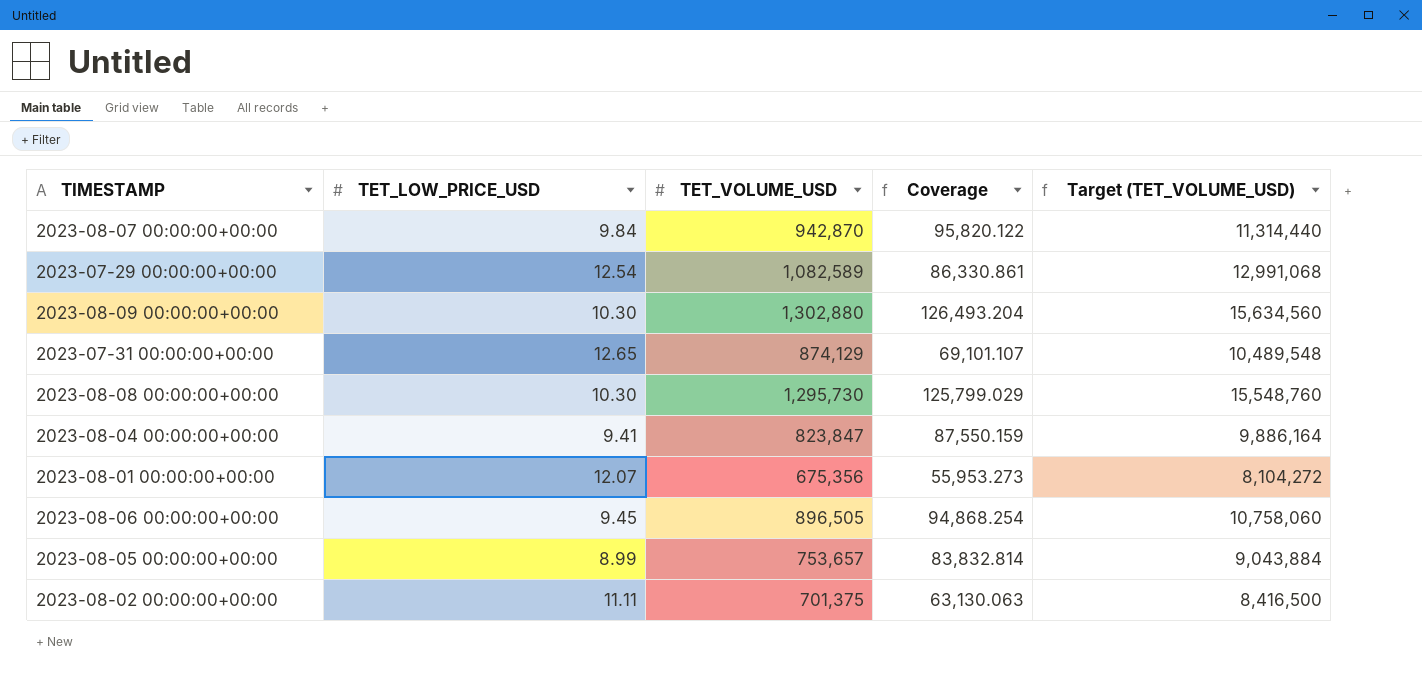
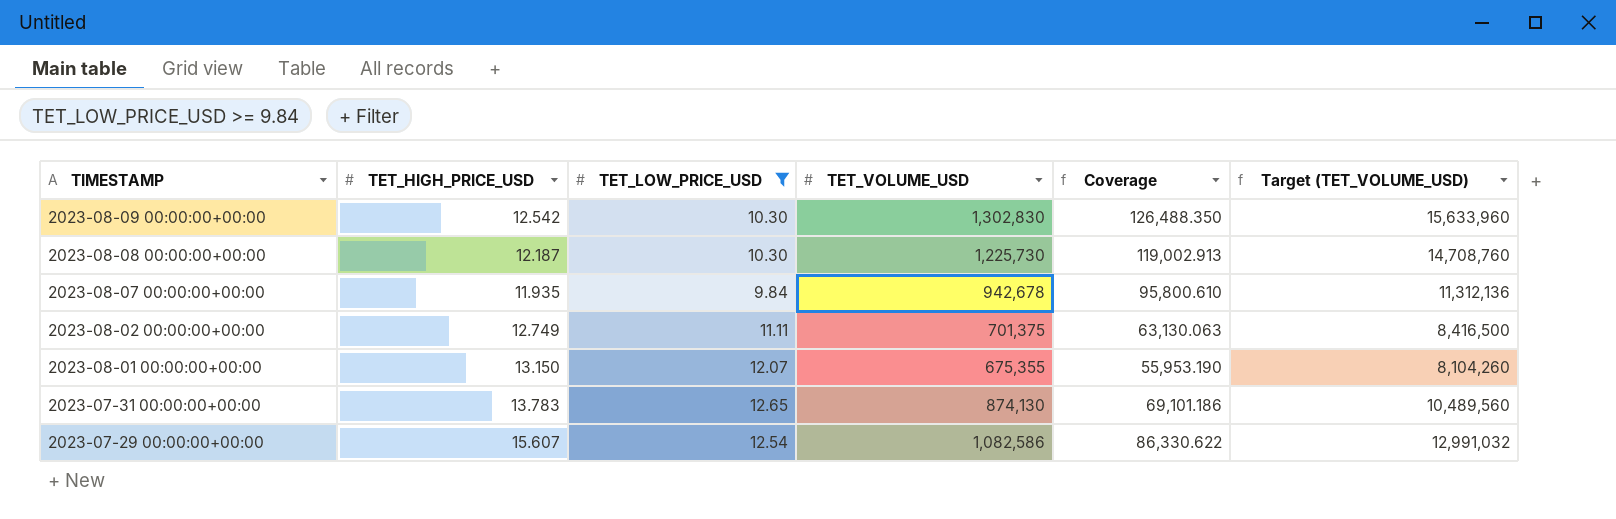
filter: none -> TET_LOW_PRICE_USD >= 9.84
row order: none -> TIMESTAMP descending
column TET_HIGH_PRICE_USD | position: none -> 2
2023-08-09 00:00:00+00:00 | TET_VOLUME_USD: 1,302,880 -> 1,302,830
2023-08-09 00:00:00+00:00 | Coverage: 126,493.204 -> 126,488.350
2023-08-09 00:00:00+00:00 | Target (TET_VOLUME_USD): 15,634,560 -> 15,633,960
2023-08-08 00:00:00+00:00 | TET_VOLUME_USD: 1,295,730 -> 1,225,730
2023-08-08 00:00:00+00:00 | Coverage: 125,799.029 -> 119,002.913
2023-08-08 00:00:00+00:00 | Target (TET_VOLUME_USD): 15,548,760 -> 14,708,760
2023-08-07 00:00:00+00:00 | TET_VOLUME_USD: 942,870 -> 942,678
2023-08-07 00:00:00+00:00 | Coverage: 95,820.122 -> 95,800.610
2023-08-07 00:00:00+00:00 | Target (TET_VOLUME_USD): 11,314,440 -> 11,312,136
2023-08-01 00:00:00+00:00 | TET_VOLUME_USD: 675,356 -> 675,355
2023-08-01 00:00:00+00:00 | Coverage: 55,953.273 -> 55,953.190
2023-08-01 00:00:00+00:00 | Target (TET_VOLUME_USD): 8,104,272 -> 8,104,260
2023-07-31 00:00:00+00:00 | TET_VOLUME_USD: 874,129 -> 874,130
2023-07-31 00:00:00+00:00 | Coverage: 69,101.107 -> 69,101.186
2023-07-31 00:00:00+00:00 | Target (TET_VOLUME_USD): 10,489,548 -> 10,489,560
2023-07-29 00:00:00+00:00 | TET_VOLUME_USD: 1,082,589 -> 1,082,586
2023-07-29 00:00:00+00:00 | Coverage: 86,330.861 -> 86,330.622
2023-07-29 00:00:00+00:00 | Target (TET_VOLUME_USD): 12,991,068 -> 12,991,032

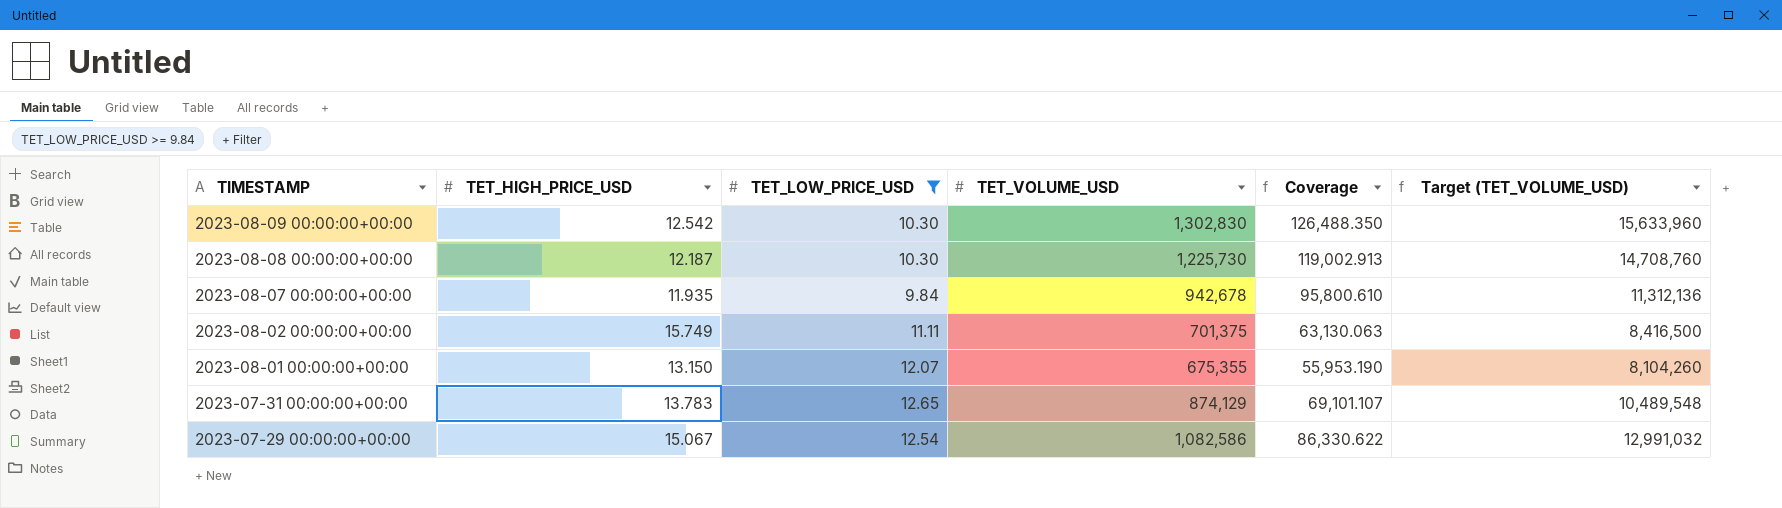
2023-08-02 00:00:00+00:00 | TET_HIGH_PRICE_USD: 12.749 -> 15.749
2023-07-31 00:00:00+00:00 | TET_VOLUME_USD: 874,130 -> 874,129
2023-07-31 00:00:00+00:00 | Coverage: 69,101.186 -> 69,101.107
2023-07-31 00:00:00+00:00 | Target (TET_VOLUME_USD): 10,489,560 -> 10,489,548
2023-07-29 00:00:00+00:00 | TET_HIGH_PRICE_USD: 15.607 -> 15.067

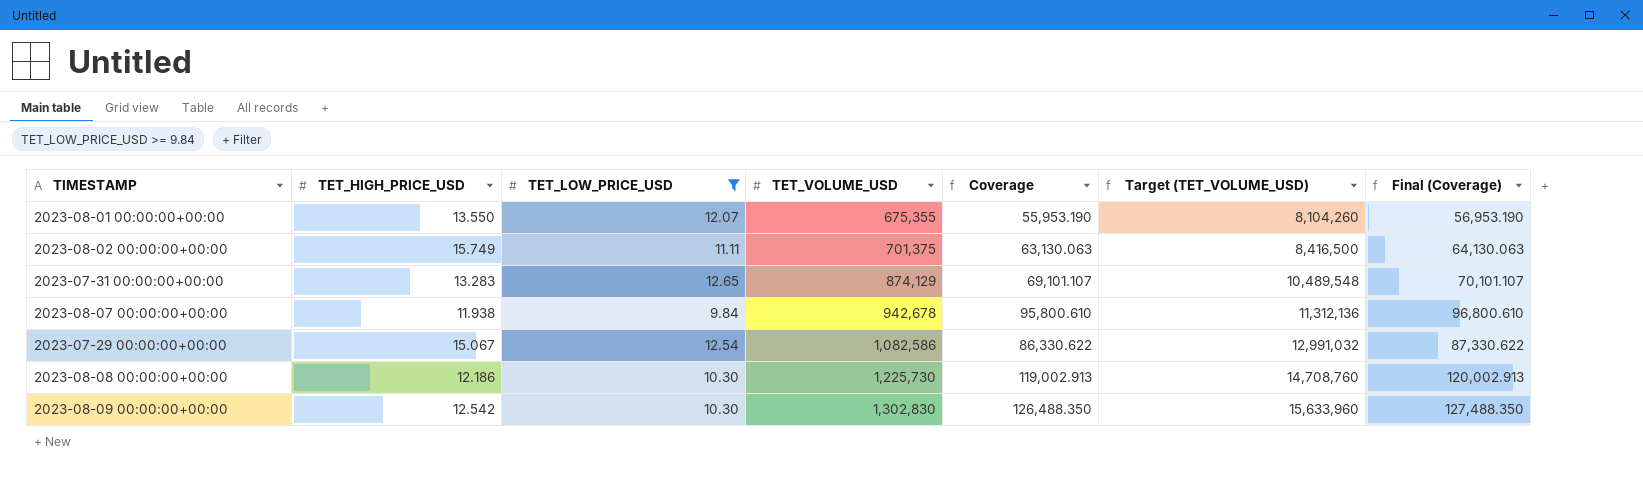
row order: TIMESTAMP descending -> TET_VOLUME_USD ascending
column Final (Coverage) | formula: none -> [Coverage] + 1000
2023-08-01 00:00:00+00:00 | TET_HIGH_PRICE_USD: 13.150 -> 13.550
2023-07-31 00:00:00+00:00 | TET_HIGH_PRICE_USD: 13.783 -> 13.283
2023-08-07 00:00:00+00:00 | TET_HIGH_PRICE_USD: 11.935 -> 11.938
2023-08-08 00:00:00+00:00 | TET_HIGH_PRICE_USD: 12.187 -> 12.186

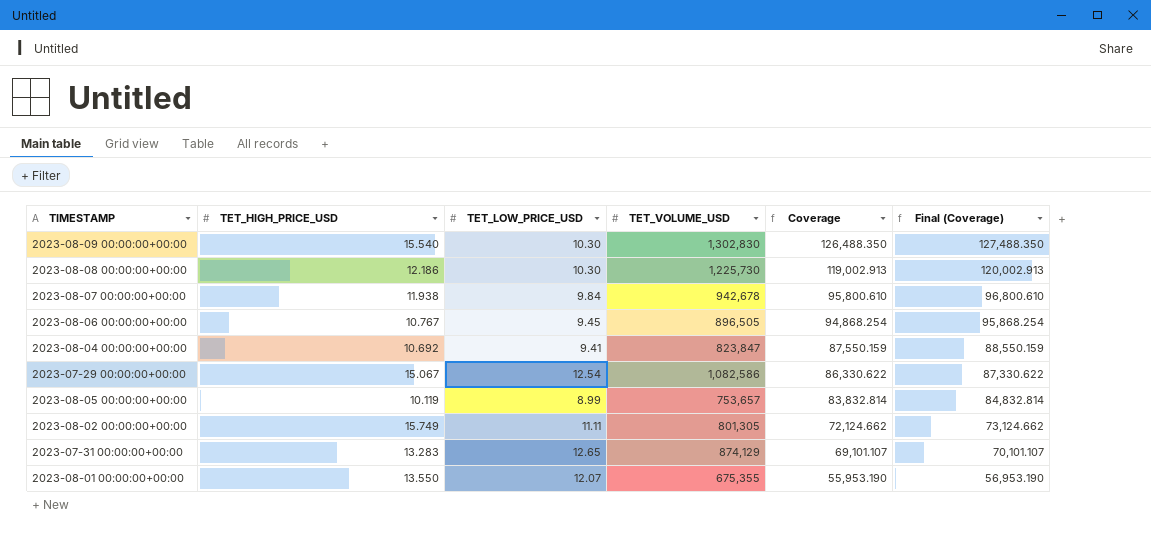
filter: TET_LOW_PRICE_USD >= 9.84 -> none
row order: TET_VOLUME_USD ascending -> Coverage descending
column Target (TET_VOLUME_USD) | formula: [TET_VOLUME_USD] * 12 -> none
2023-08-09 00:00:00+00:00 | TET_HIGH_PRICE_USD: 12.542 -> 15.540
2023-08-02 00:00:00+00:00 | TET_VOLUME_USD: 701,375 -> 801,305
2023-08-02 00:00:00+00:00 | Coverage: 63,130.063 -> 72,124.662
2023-08-02 00:00:00+00:00 | Final (Coverage): 64,130.063 -> 73,124.662

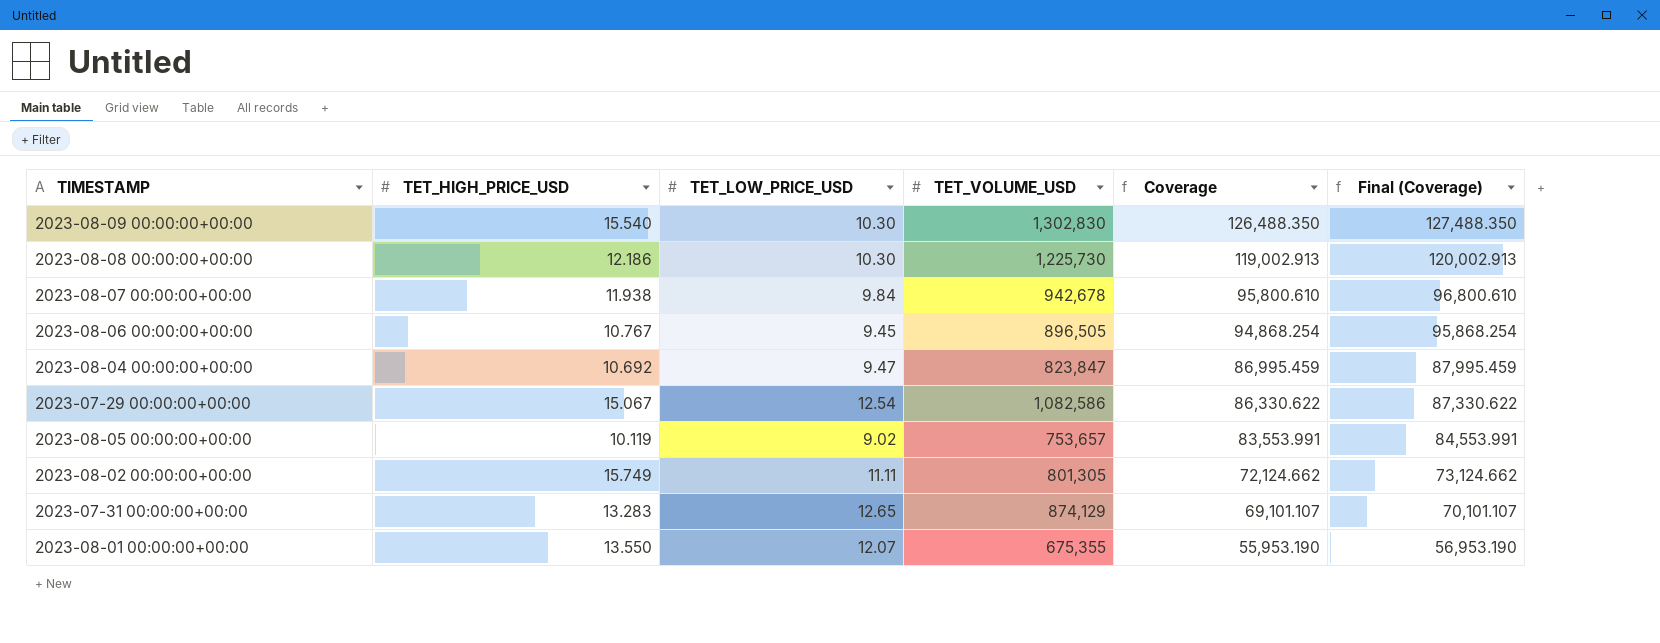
2023-08-04 00:00:00+00:00 | TET_LOW_PRICE_USD: 9.41 -> 9.47
2023-08-04 00:00:00+00:00 | Coverage: 87,550.159 -> 86,995.459
2023-08-04 00:00:00+00:00 | Final (Coverage): 88,550.159 -> 87,995.459
2023-08-05 00:00:00+00:00 | TET_LOW_PRICE_USD: 8.99 -> 9.02
2023-08-05 00:00:00+00:00 | Coverage: 83,832.814 -> 83,553.991
2023-08-05 00:00:00+00:00 | Final (Coverage): 84,832.814 -> 84,553.991

